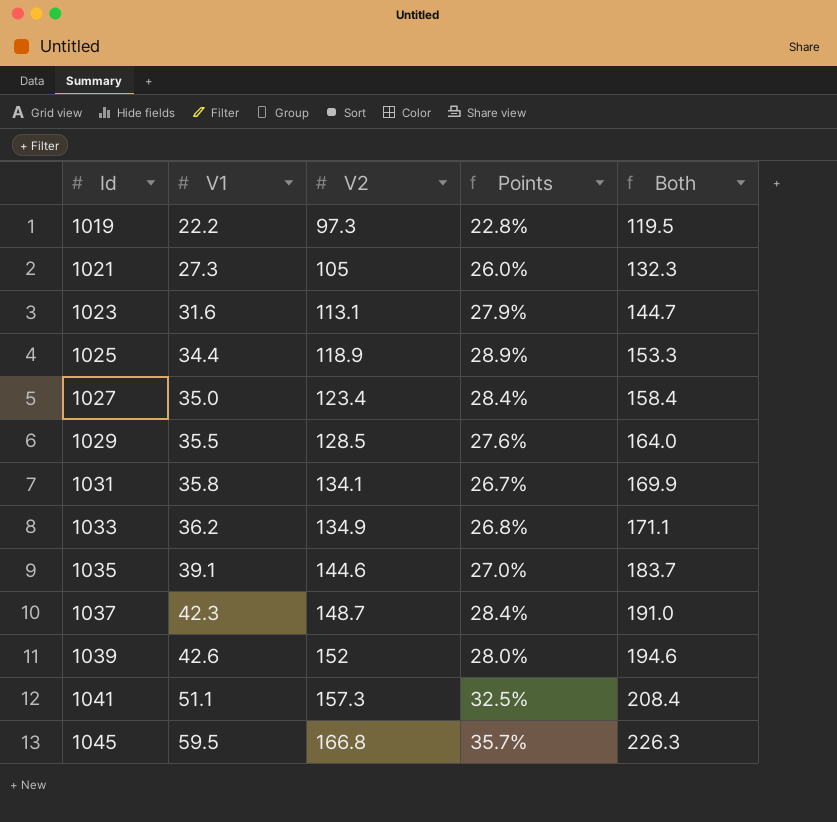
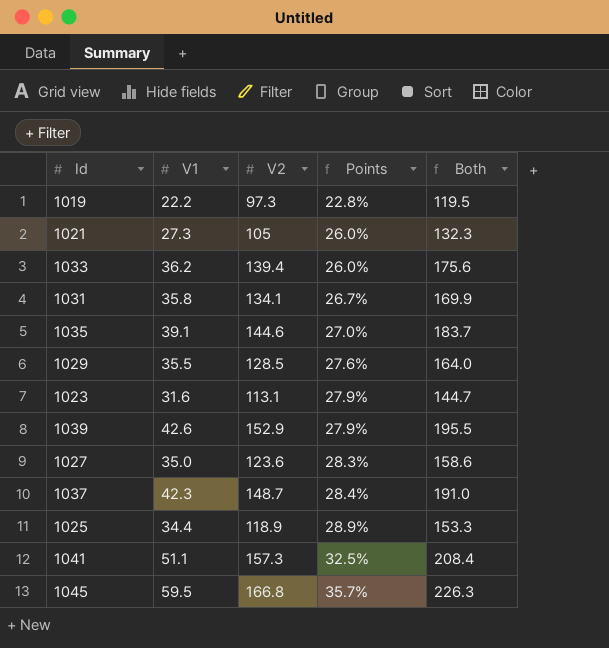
row order: Id ascending -> Points ascending
1033 | V2: 134.9 -> 139.4
1033 | Points: 26.8% -> 26.0%
1033 | Both: 171.1 -> 175.6
1039 | V2: 152 -> 152.9
1039 | Points: 28.0% -> 27.9%
1039 | Both: 194.6 -> 195.5
1027 | V2: 123.4 -> 123.6
1027 | Points: 28.4% -> 28.3%
1027 | Both: 158.4 -> 158.6

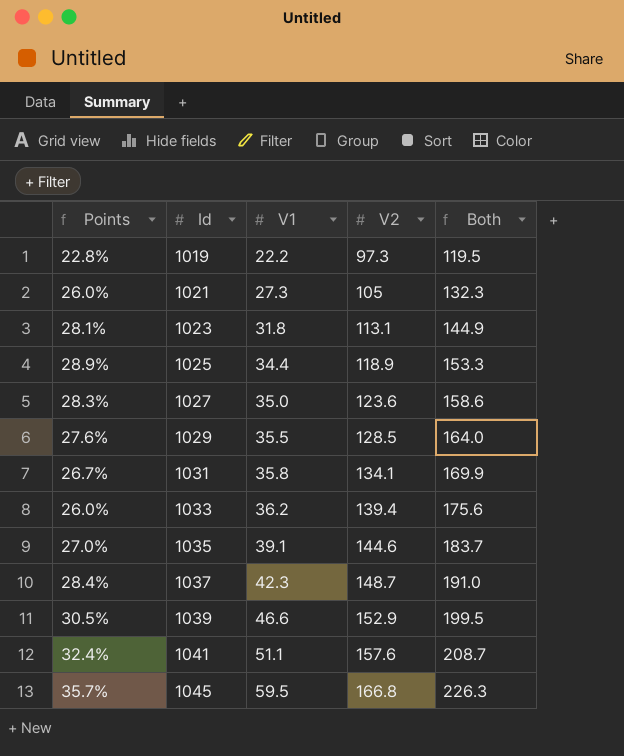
row order: Points ascending -> Id ascending
column Points | position: 4 -> 1
1023 | Points: 27.9% -> 28.1%
1023 | V1: 31.6 -> 31.8
1023 | Both: 144.7 -> 144.9
1039 | Points: 27.9% -> 30.5%
1039 | V1: 42.6 -> 46.6
1039 | Both: 195.5 -> 199.5
1041 | Points: 32.5% -> 32.4%
1041 | V2: 157.3 -> 157.6
1041 | Both: 208.4 -> 208.7

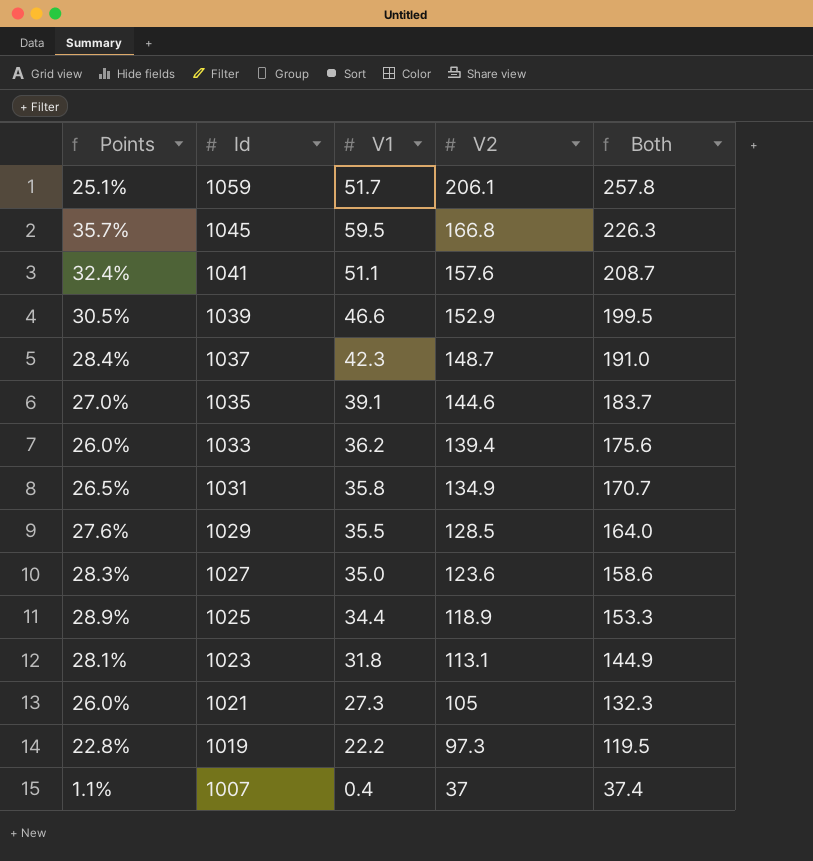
row order: Id ascending -> Id descending
row 1059: none -> 25.1% | 51.7 | 206.1 | 257.8
1031 | Points: 26.7% -> 26.5%
1031 | V2: 134.1 -> 134.9
1031 | Both: 169.9 -> 170.7
row 1007: none -> 1.1% | 0.4 | 37 | 37.4

